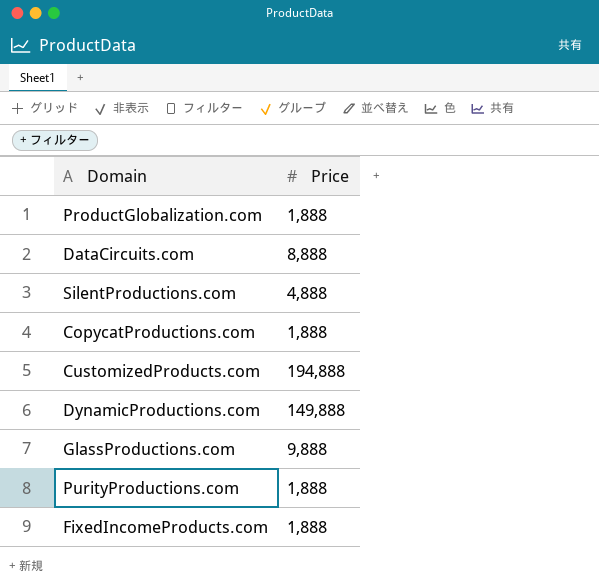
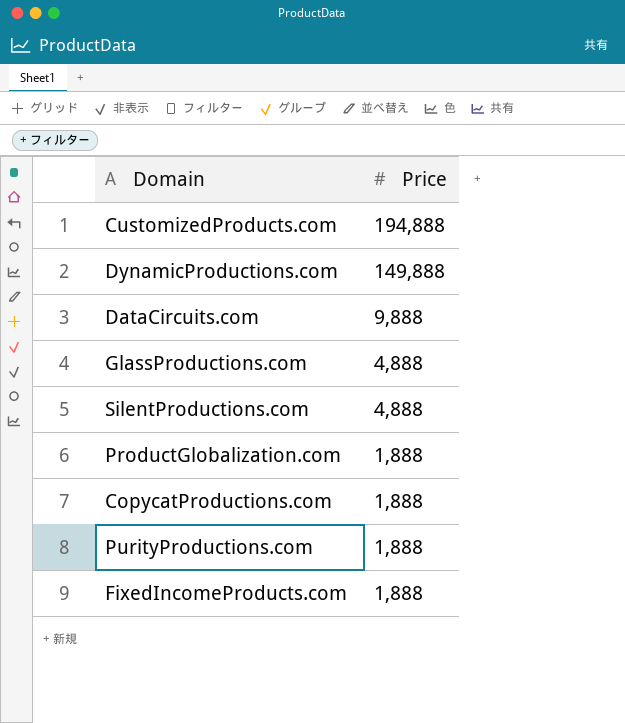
row order: none -> Price descending
DataCircuits.com | Price: 8,888 -> 9,888
GlassProductions.com | Price: 9,888 -> 4,888

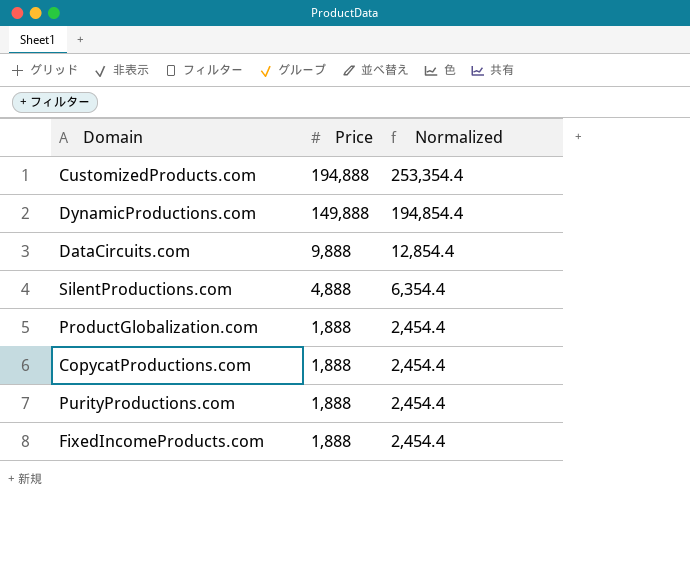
column Normalized | formula: none -> [Price] * 1.3
row GlassProductions.com: 4,888 -> none

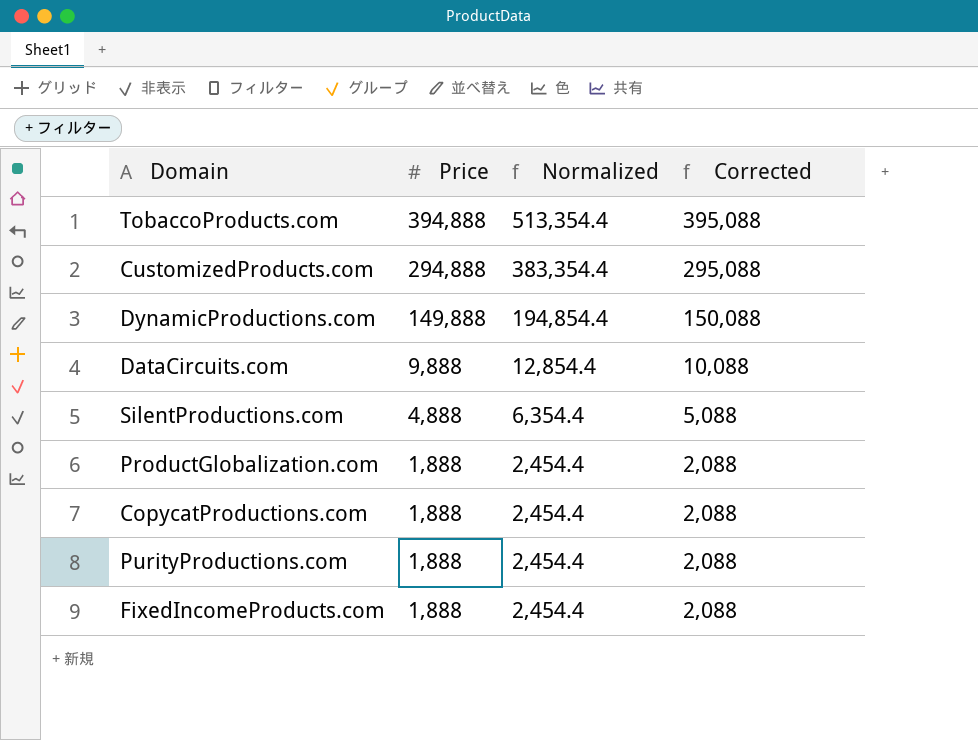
column Corrected | formula: none -> [Price] + 200
row TobaccoProducts.com: none -> 394,888 | 513,354.4 | 395,088
CustomizedProducts.com | Price: 194,888 -> 294,888
CustomizedProducts.com | Normalized: 253,354.4 -> 383,354.4

